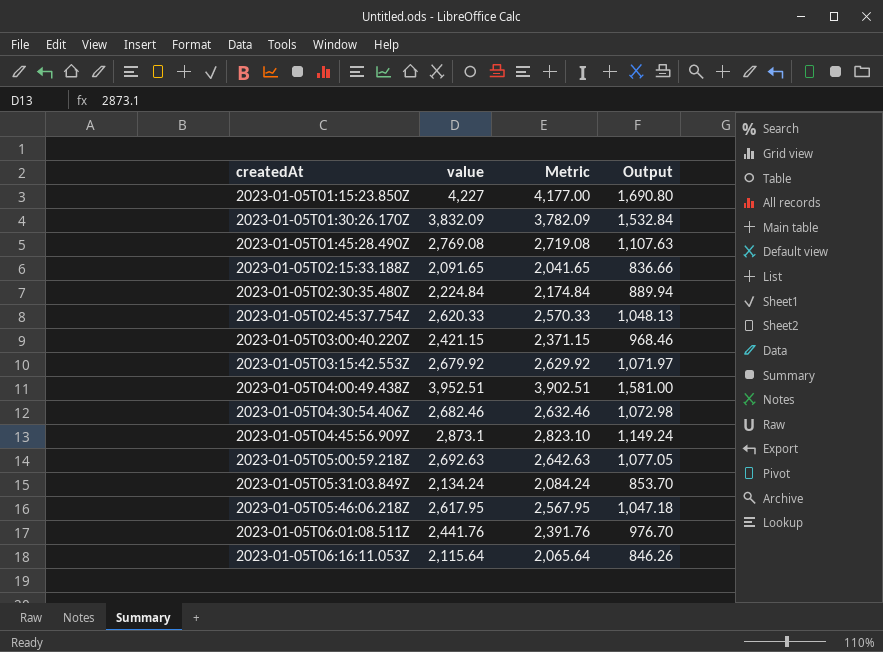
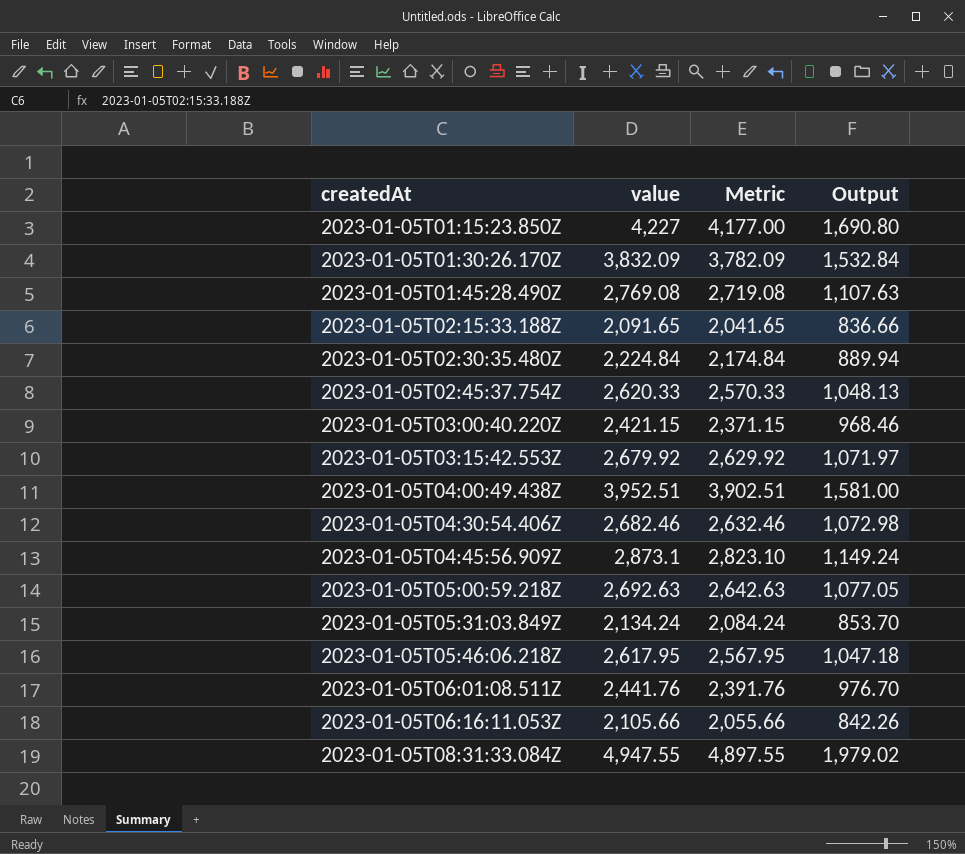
2023-01-05T06:16:11.053Z | value: 2,115.64 -> 2,105.66
2023-01-05T06:16:11.053Z | Metric: 2,065.64 -> 2,055.66
2023-01-05T06:16:11.053Z | Output: 846.26 -> 842.26
row 2023-01-05T08:31:33.084Z: none -> 4,947.55 | 4,897.55 | 1,979.02

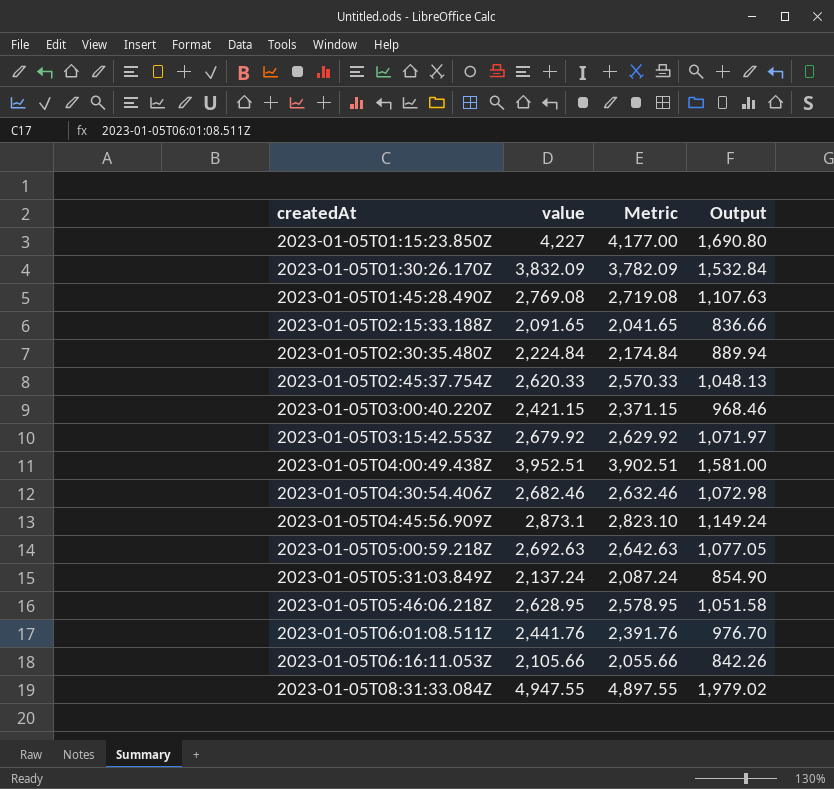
2023-01-05T05:31:03.849Z | value: 2,134.24 -> 2,137.24
2023-01-05T05:31:03.849Z | Metric: 2,084.24 -> 2,087.24
2023-01-05T05:31:03.849Z | Output: 853.70 -> 854.90
2023-01-05T05:46:06.218Z | value: 2,617.95 -> 2,628.95
2023-01-05T05:46:06.218Z | Metric: 2,567.95 -> 2,578.95
2023-01-05T05:46:06.218Z | Output: 1,047.18 -> 1,051.58

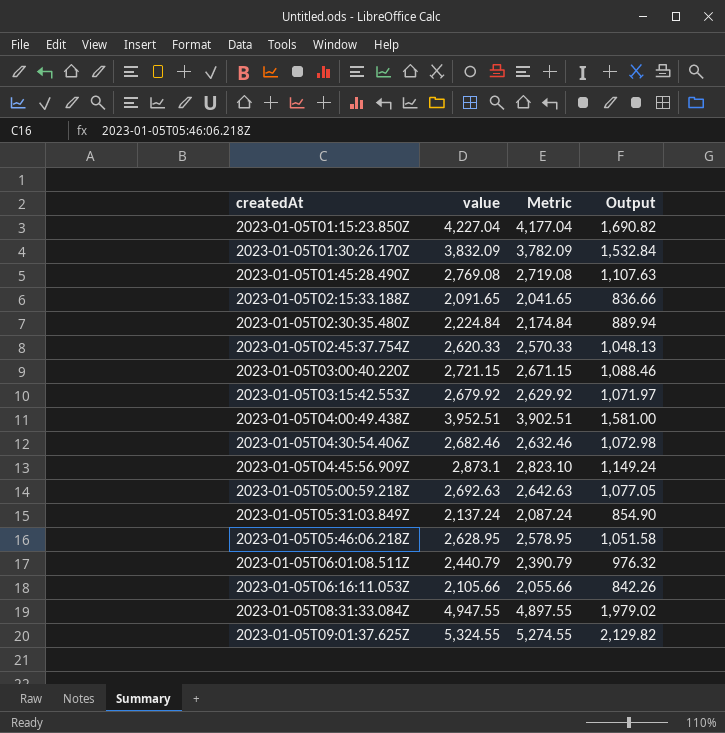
2023-01-05T01:15:23.850Z | value: 4,227 -> 4,227.04
2023-01-05T01:15:23.850Z | Metric: 4,177.00 -> 4,177.04
2023-01-05T01:15:23.850Z | Output: 1,690.80 -> 1,690.82
2023-01-05T03:00:40.220Z | value: 2,421.15 -> 2,721.15
2023-01-05T03:00:40.220Z | Metric: 2,371.15 -> 2,671.15
2023-01-05T03:00:40.220Z | Output: 968.46 -> 1,088.46
2023-01-05T06:01:08.511Z | value: 2,441.76 -> 2,440.79
2023-01-05T06:01:08.511Z | Metric: 2,391.76 -> 2,390.79
2023-01-05T06:01:08.511Z | Output: 976.70 -> 976.32
row 2023-01-05T09:01:37.625Z: none -> 5,324.55 | 5,274.55 | 2,129.82

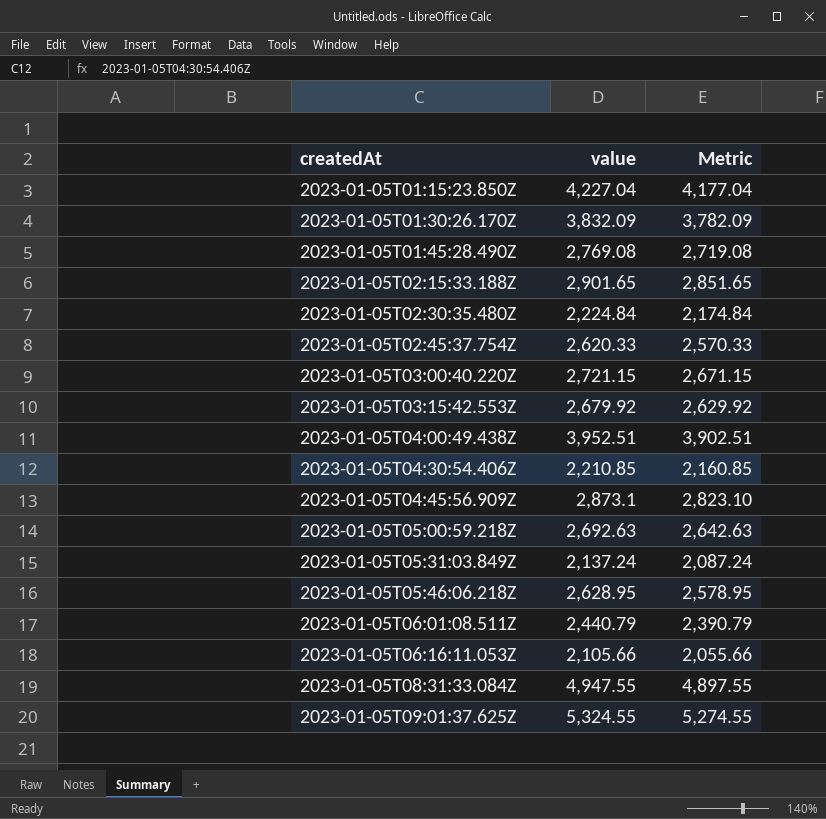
column Output | formula: [value] * 0.4 -> none
2023-01-05T02:15:33.188Z | value: 2,091.65 -> 2,901.65
2023-01-05T02:15:33.188Z | Metric: 2,041.65 -> 2,851.65
2023-01-05T04:30:54.406Z | value: 2,682.46 -> 2,210.85
2023-01-05T04:30:54.406Z | Metric: 2,632.46 -> 2,160.85

